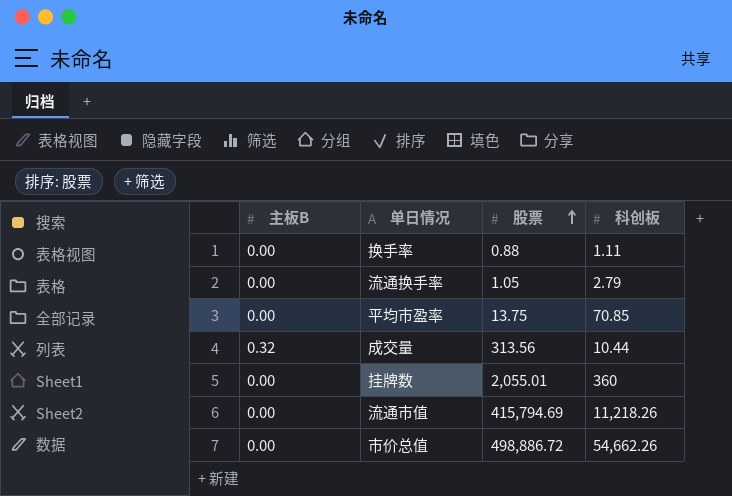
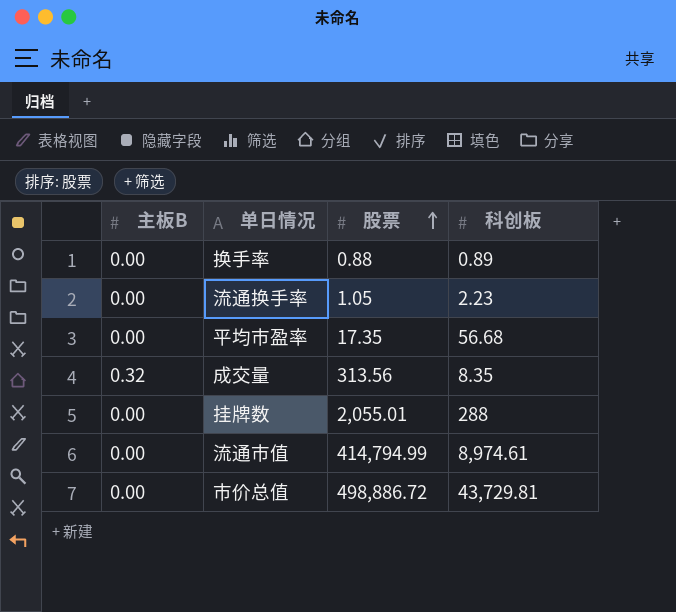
换手率 | 科创板: 1.11 -> 0.89
流通换手率 | 科创板: 2.79 -> 2.23
平均市盈率 | 股票: 13.75 -> 17.35
平均市盈率 | 科创板: 70.85 -> 56.68
成交量 | 科创板: 10.44 -> 8.35
挂牌数 | 科创板: 360 -> 288
流通市值 | 股票: 415,794.69 -> 414,794.99
流通市值 | 科创板: 11,218.26 -> 8,974.61
市价总值 | 科创板: 54,662.26 -> 43,729.81

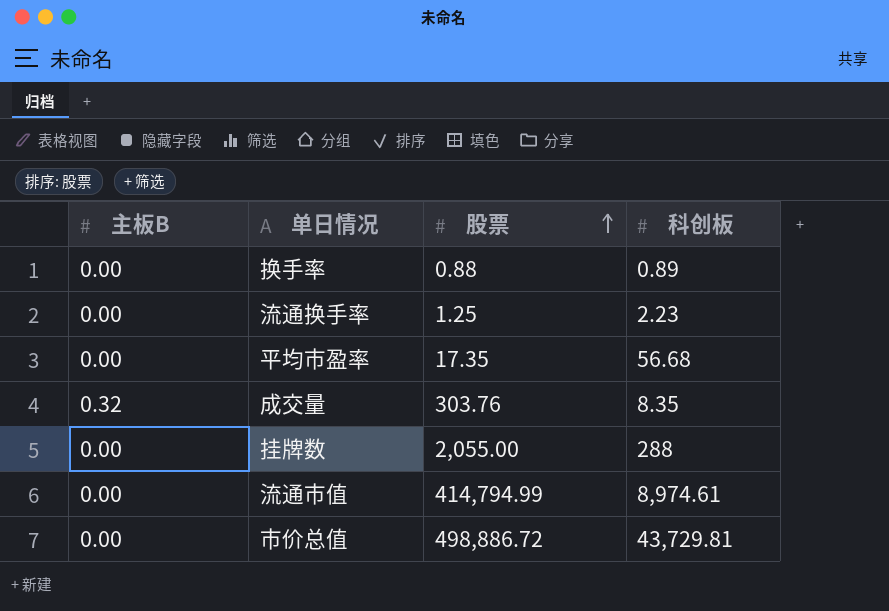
流通换手率 | 股票: 1.05 -> 1.25
成交量 | 股票: 313.56 -> 303.76
挂牌数 | 股票: 2,055.01 -> 2,055.00

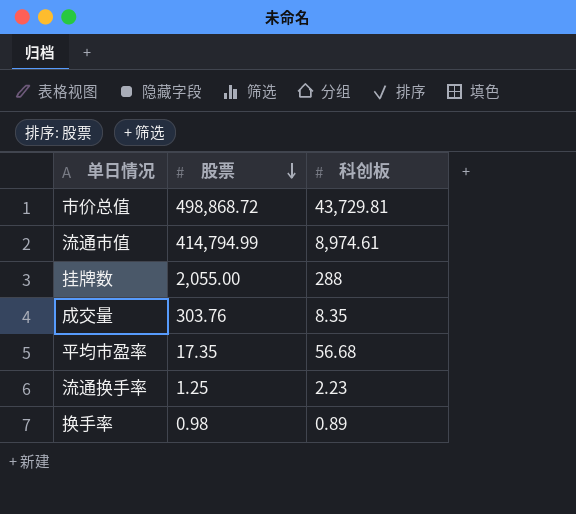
row order: 股票 ascending -> 股票 descending
column 主板B | position: 1 -> none
市价总值 | 股票: 498,886.72 -> 498,868.72
换手率 | 股票: 0.88 -> 0.98

